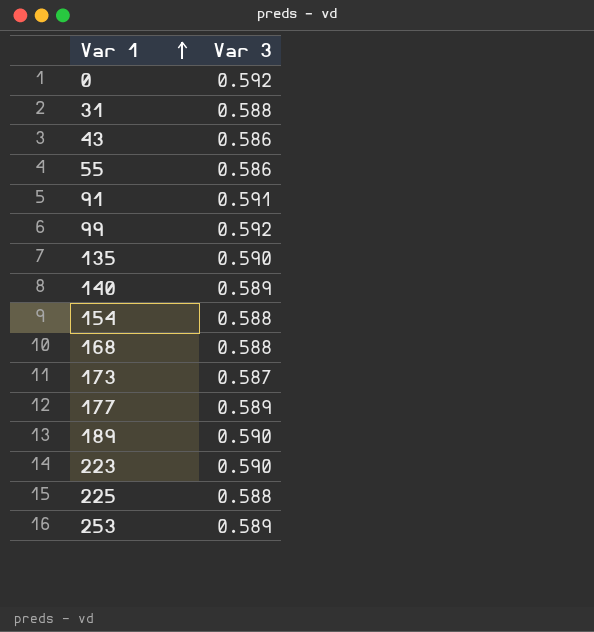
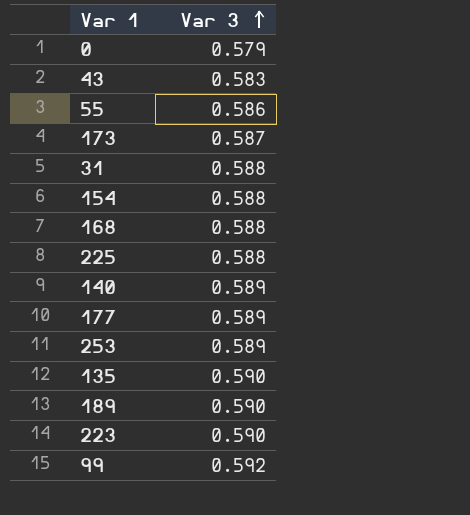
row order: Var 1 ascending -> Var 3 ascending
row 91: 0.591 -> none
0 | Var 3: 0.592 -> 0.579
43 | Var 3: 0.586 -> 0.583

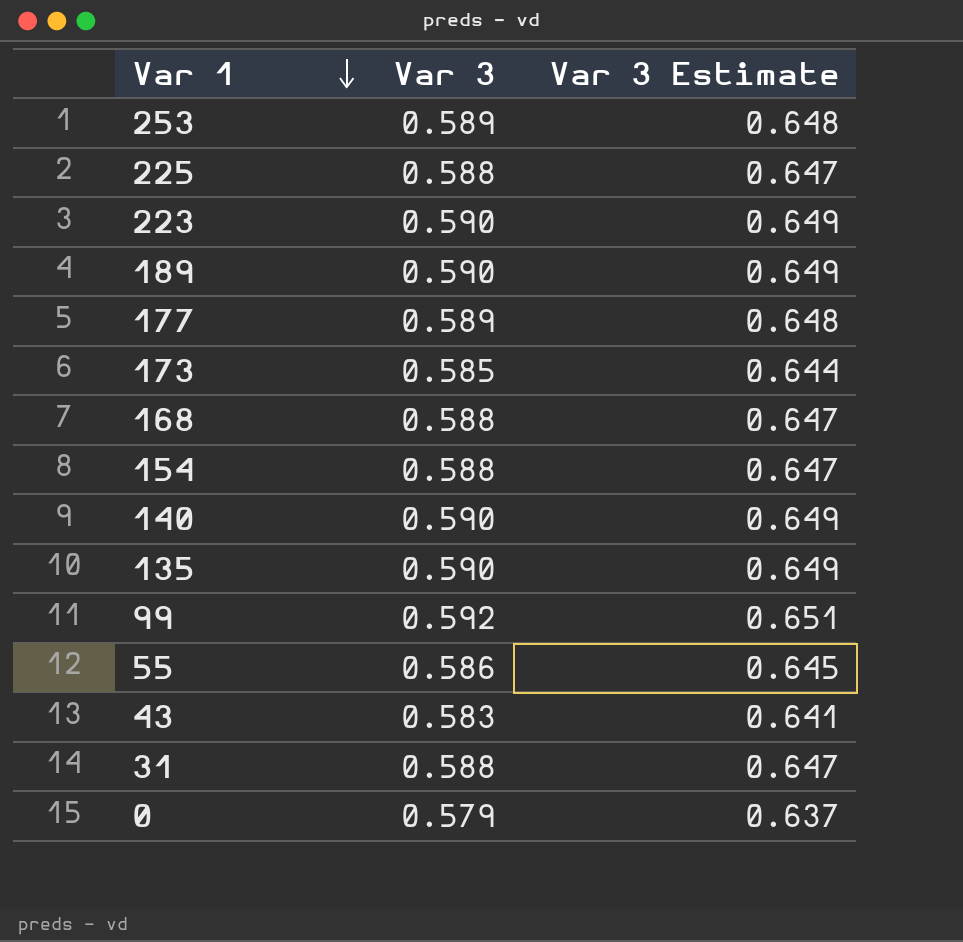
row order: Var 3 ascending -> Var 1 descending
column Var 3 Estimate | formula: none -> [Var 3] * 1.1
173 | Var 3: 0.587 -> 0.585
140 | Var 3: 0.589 -> 0.590

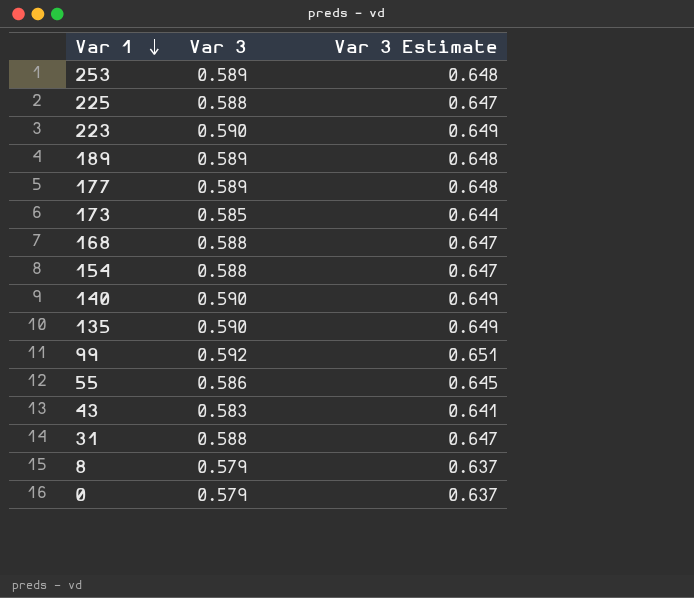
189 | Var 3: 0.590 -> 0.589
189 | Var 3 Estimate: 0.649 -> 0.648
row 8: none -> 0.579 | 0.637

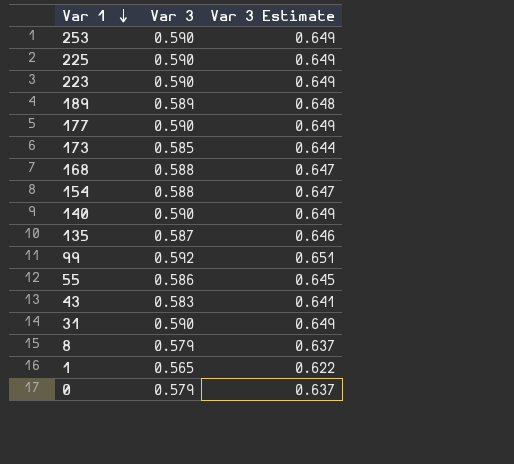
253 | Var 3: 0.589 -> 0.590
253 | Var 3 Estimate: 0.648 -> 0.649
225 | Var 3: 0.588 -> 0.590
225 | Var 3 Estimate: 0.647 -> 0.649
177 | Var 3: 0.589 -> 0.590
177 | Var 3 Estimate: 0.648 -> 0.649
135 | Var 3: 0.590 -> 0.587
135 | Var 3 Estimate: 0.649 -> 0.646
31 | Var 3: 0.588 -> 0.590
31 | Var 3 Estimate: 0.647 -> 0.649
row 1: none -> 0.565 | 0.622

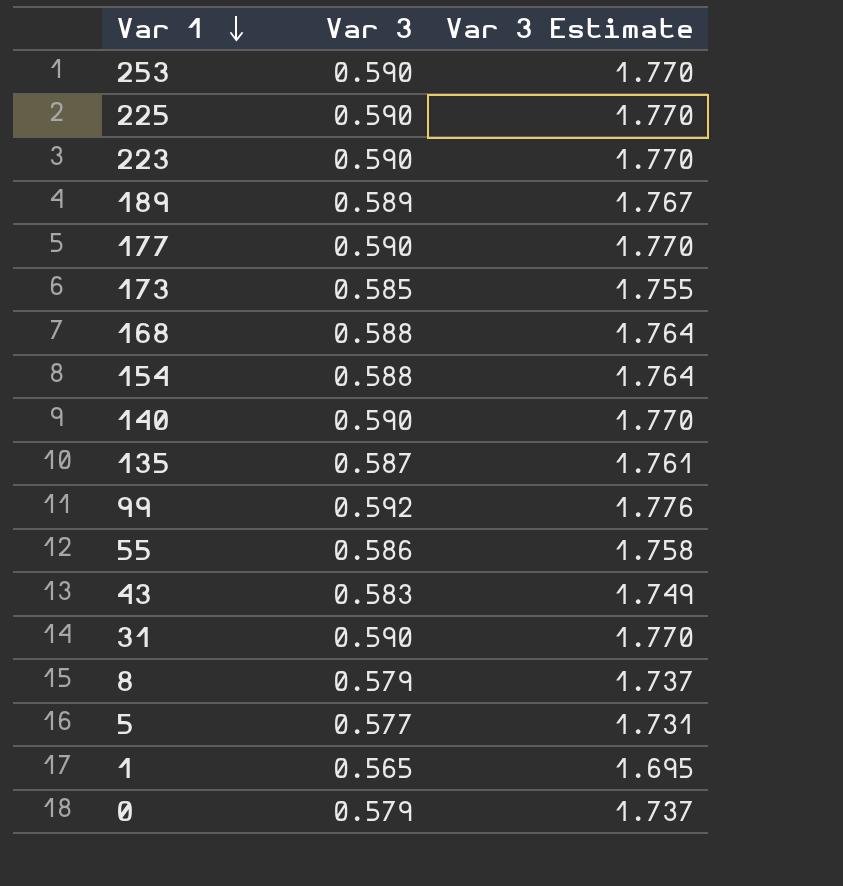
column Var 3 Estimate | formula: [Var 3] * 1.1 -> [Var 3] * 3
row 5: none -> 0.577 | 1.731

